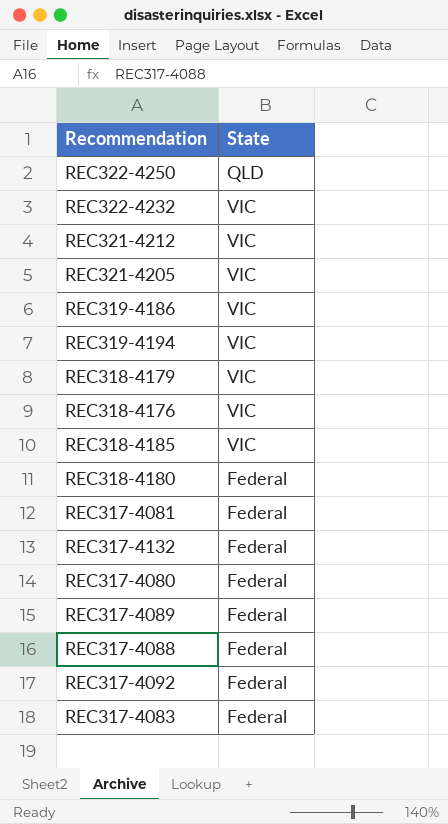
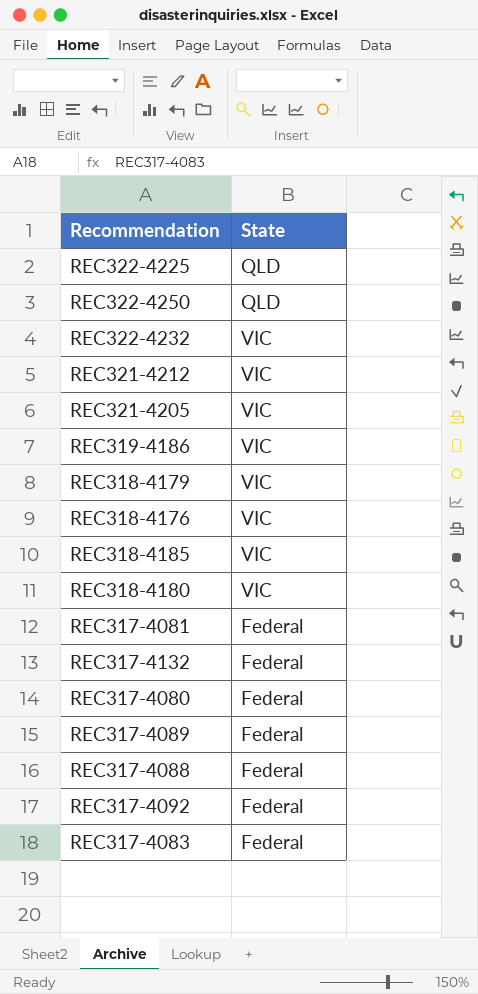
row REC319-4194: VIC -> none
row REC322-4225: none -> QLD
REC318-4180 | State: Federal -> VIC

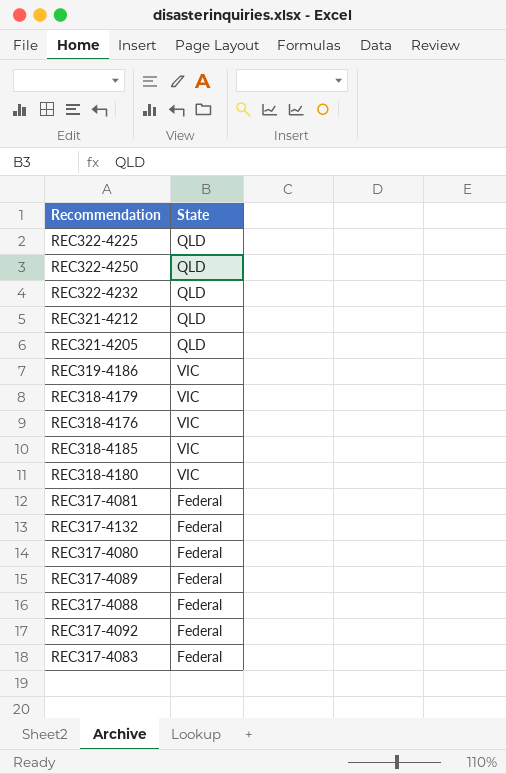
REC322-4232 | State: VIC -> QLD
REC321-4212 | State: VIC -> QLD
REC321-4205 | State: VIC -> QLD

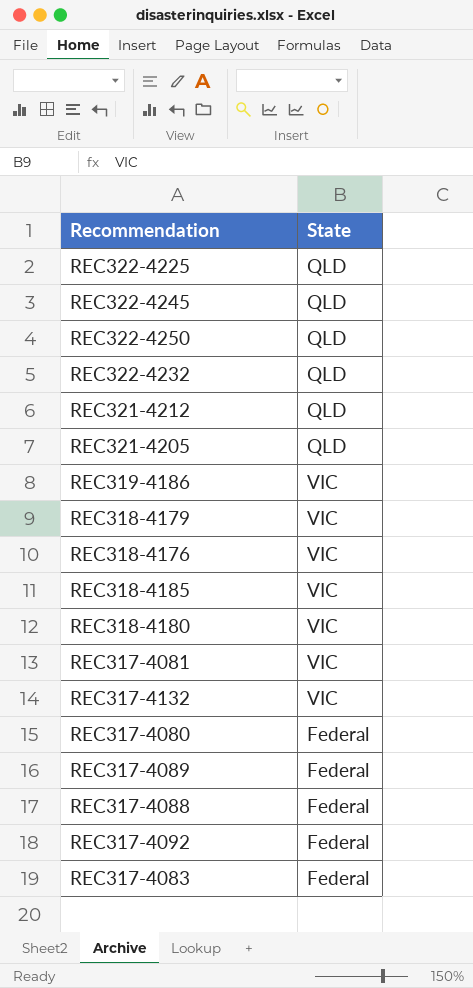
row REC322-4245: none -> QLD
REC317-4081 | State: Federal -> VIC
REC317-4132 | State: Federal -> VIC

